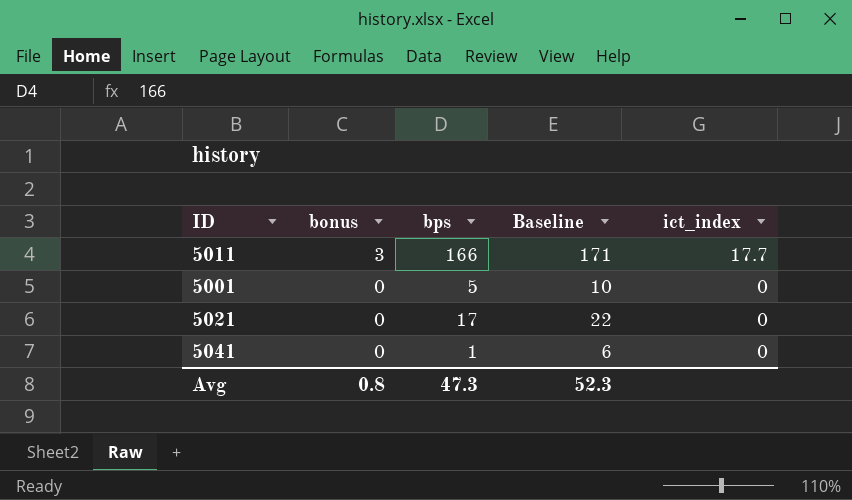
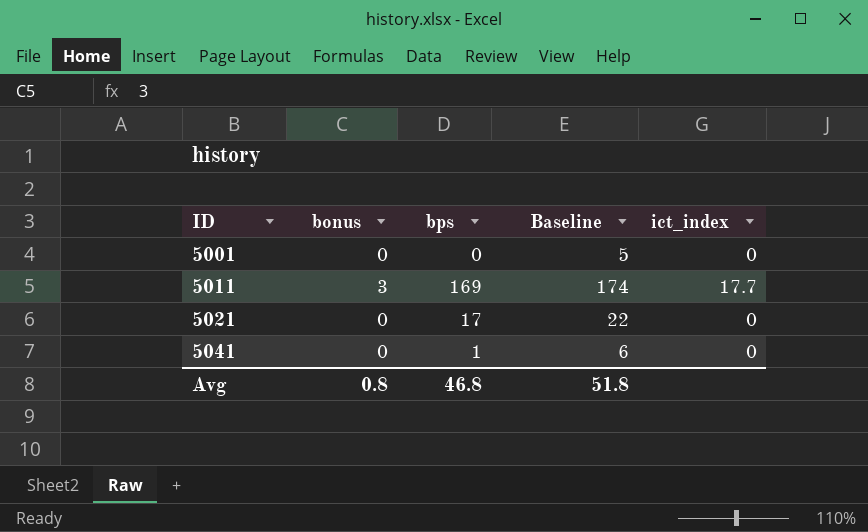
row order: bonus descending -> ID ascending
5001 | bps: 5 -> 0
5001 | Baseline: 10 -> 5
5011 | bps: 166 -> 169
5011 | Baseline: 171 -> 174
Avg | bps: 47.3 -> 46.8
Avg | Baseline: 52.3 -> 51.8

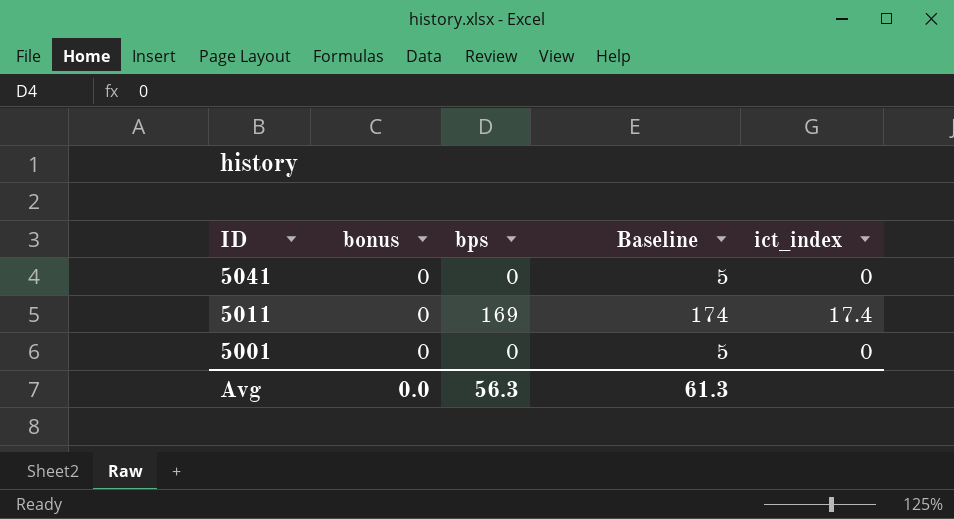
row order: ID ascending -> ID descending
row 5021: 0 | 17 | 22 | 0 -> none
5041 | bps: 1 -> 0
5041 | Baseline: 6 -> 5
5011 | bonus: 3 -> 0
5011 | ict_index: 17.7 -> 17.4
Avg | bonus: 0.8 -> 0.0
Avg | bps: 46.8 -> 56.3
Avg | Baseline: 51.8 -> 61.3

